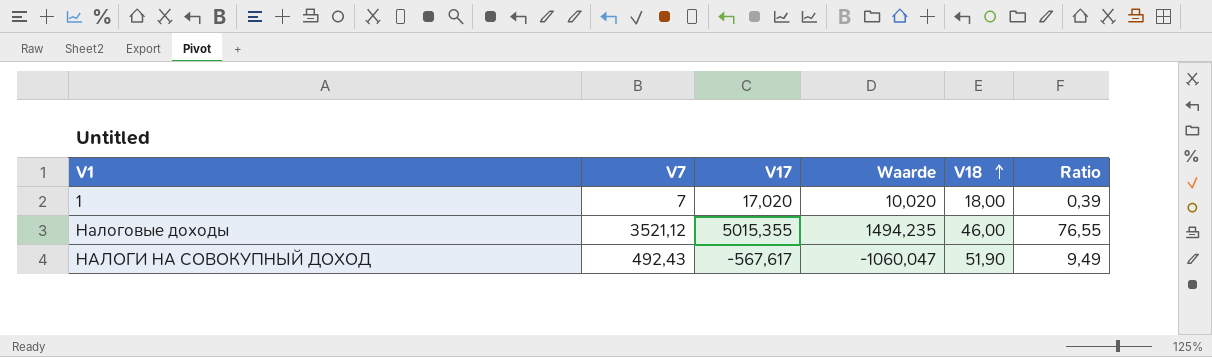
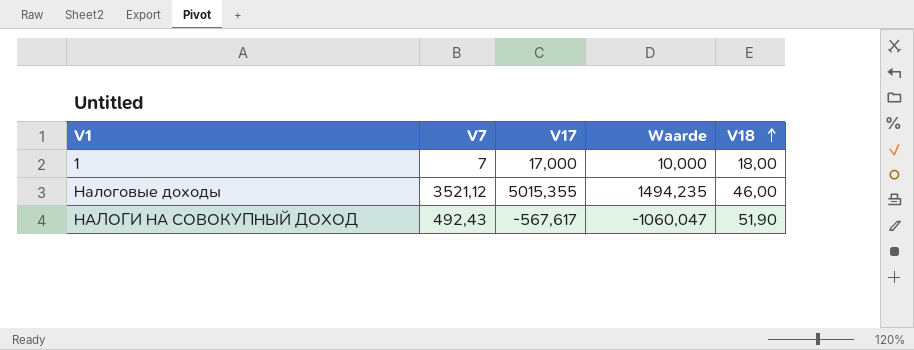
column Ratio | formula: [V7] / [V18] -> none
1 | V17: 17,020 -> 17,000
1 | Waarde: 10,020 -> 10,000

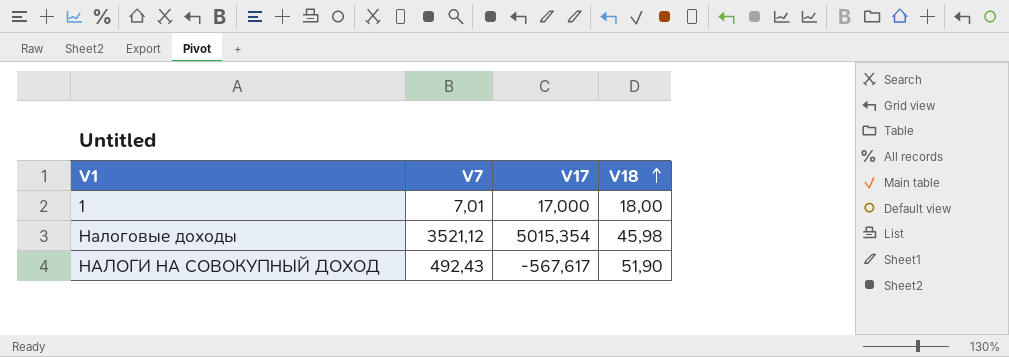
column Waarde | formula: [V17] - [V7] -> none
1 | V7: 7 -> 7,01
Налоговые доходы | V17: 5015,355 -> 5015,354
Налоговые доходы | V18: 46,00 -> 45,98

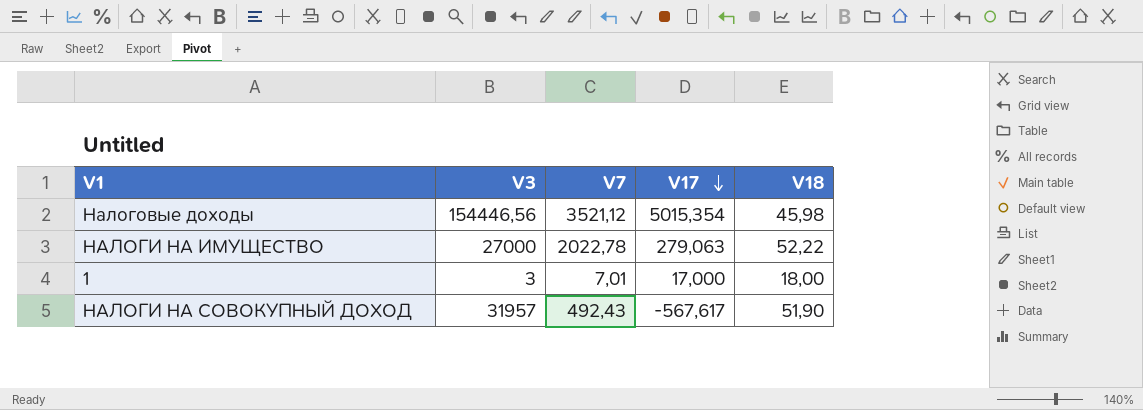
row order: V18 ascending -> V17 descending
column V3 | position: none -> 2
row НАЛОГИ НА ИМУЩЕСТВО: none -> 27000 | 2022,78 | 279,063 | 52,22

